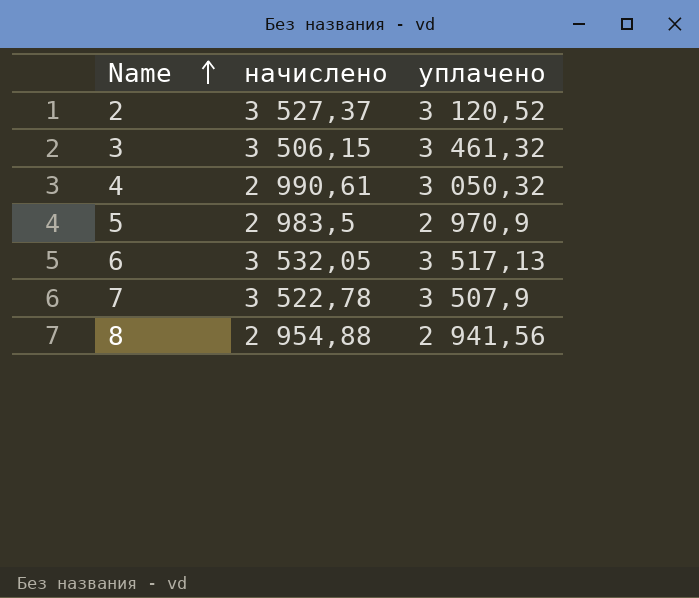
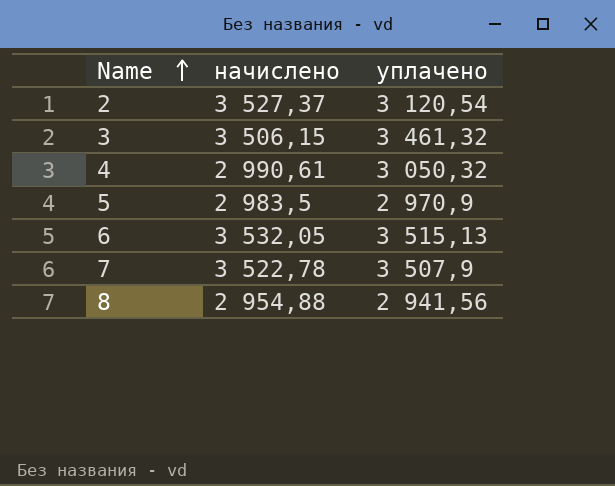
2 | уплачено: 3 120,52 -> 3 120,54
6 | уплачено: 3 517,13 -> 3 515,13

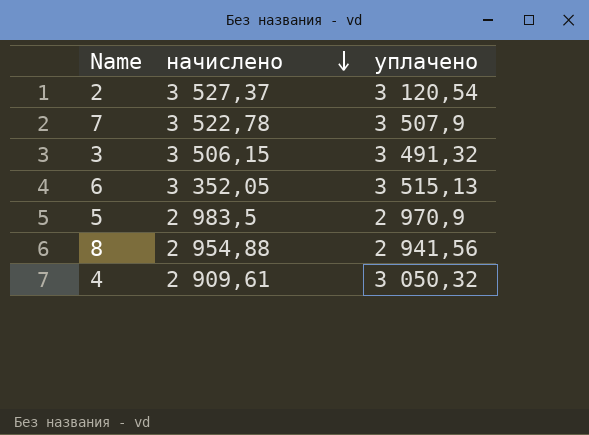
row order: Name ascending -> начислено descending
3 | уплачено: 3 461,32 -> 3 491,32
6 | начислено: 3 532,05 -> 3 352,05
4 | начислено: 2 990,61 -> 2 909,61

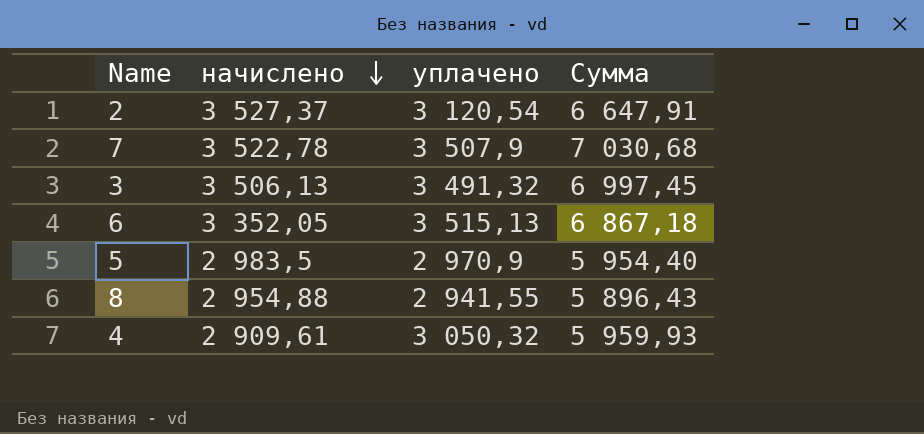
column Сумма | formula: none -> [начислено] + [уплачено]
3 | начислено: 3 506,15 -> 3 506,13
8 | уплачено: 2 941,56 -> 2 941,55

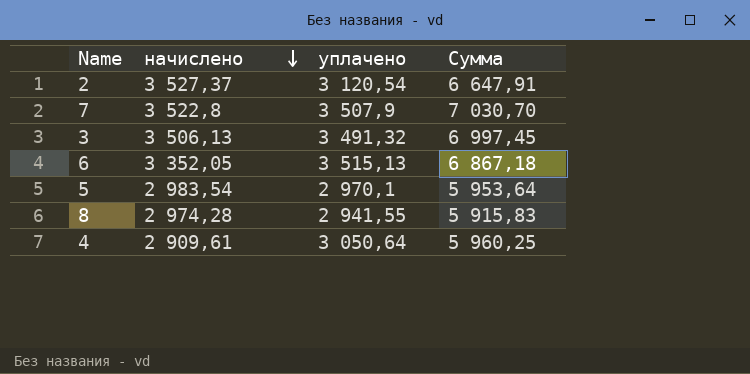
7 | начислено: 3 522,78 -> 3 522,8
7 | Сумма: 7 030,68 -> 7 030,70
5 | начислено: 2 983,5 -> 2 983,54
5 | уплачено: 2 970,9 -> 2 970,1
5 | Сумма: 5 954,40 -> 5 953,64
8 | начислено: 2 954,88 -> 2 974,28
8 | Сумма: 5 896,43 -> 5 915,83
4 | уплачено: 3 050,32 -> 3 050,64
4 | Сумма: 5 959,93 -> 5 960,25

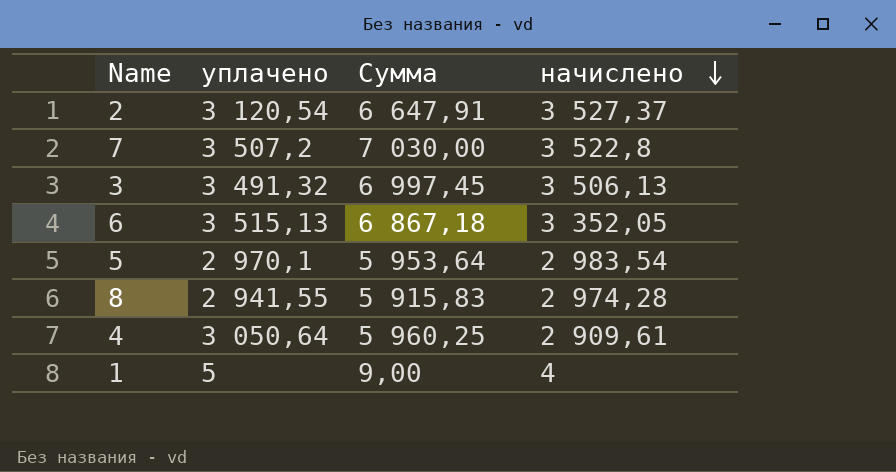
column начислено | position: 2 -> 4
7 | уплачено: 3 507,9 -> 3 507,2
7 | Сумма: 7 030,70 -> 7 030,00
row 1: none -> 5 | 9,00 | 4

